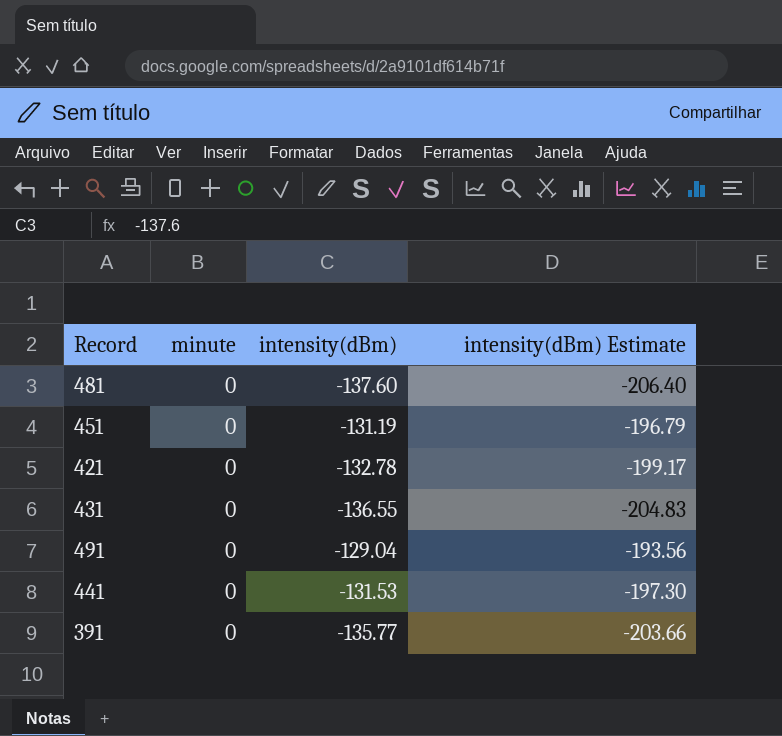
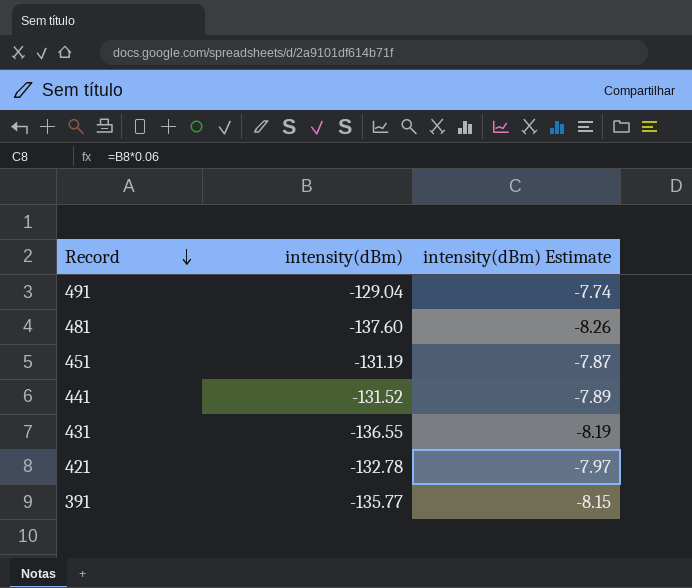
row order: none -> Record descending
column minute | position: 2 -> none
column intensity(dBm) Estimate | formula: [intensity(dBm)] * 1.5 -> [intensity(dBm)] * 0.06
441 | intensity(dBm): -131.53 -> -131.52

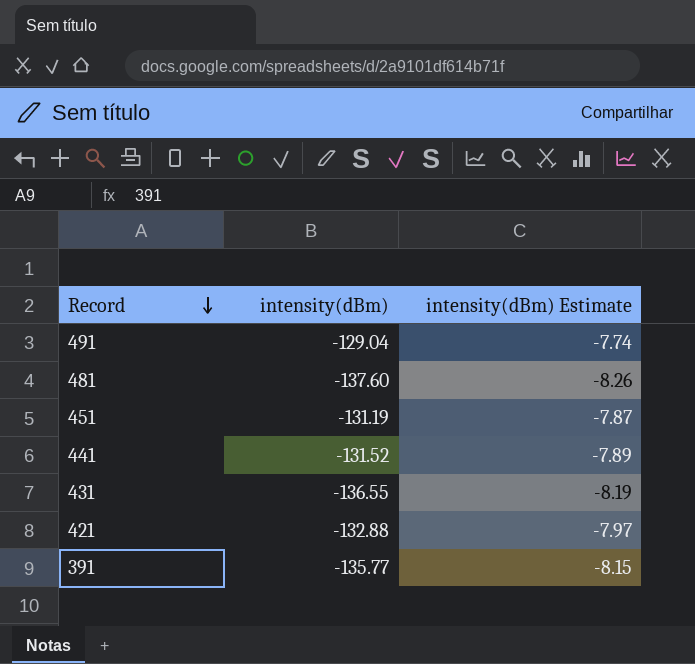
421 | intensity(dBm): -132.78 -> -132.88

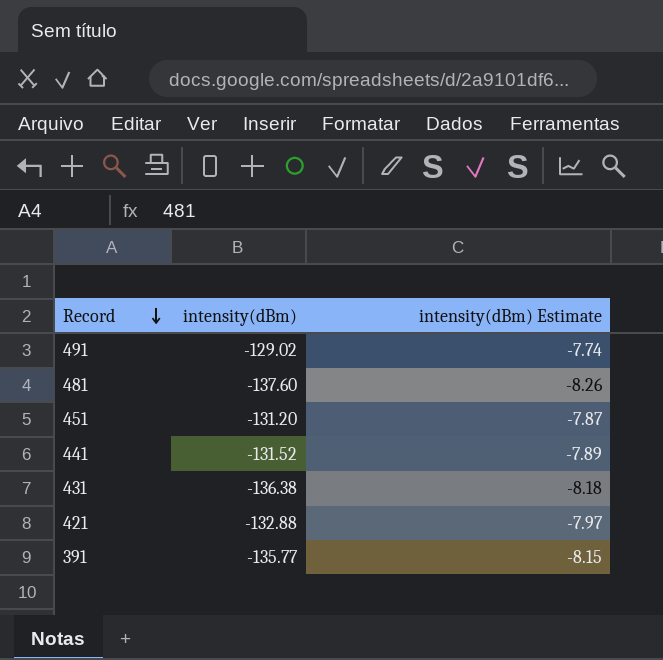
491 | intensity(dBm): -129.04 -> -129.02
451 | intensity(dBm): -131.19 -> -131.20
431 | intensity(dBm): -136.55 -> -136.38
431 | intensity(dBm) Estimate: -8.19 -> -8.18

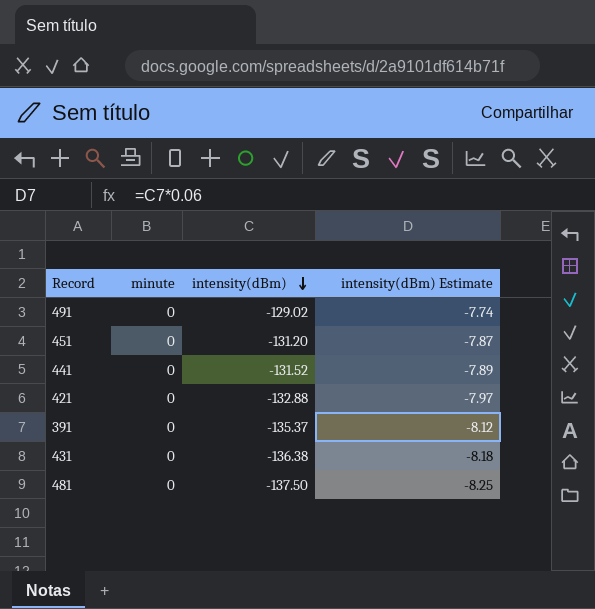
row order: Record descending -> intensity(dBm) descending
column minute | position: none -> 2
391 | intensity(dBm): -135.77 -> -135.37
391 | intensity(dBm) Estimate: -8.15 -> -8.12
481 | intensity(dBm): -137.60 -> -137.50
481 | intensity(dBm) Estimate: -8.26 -> -8.25

